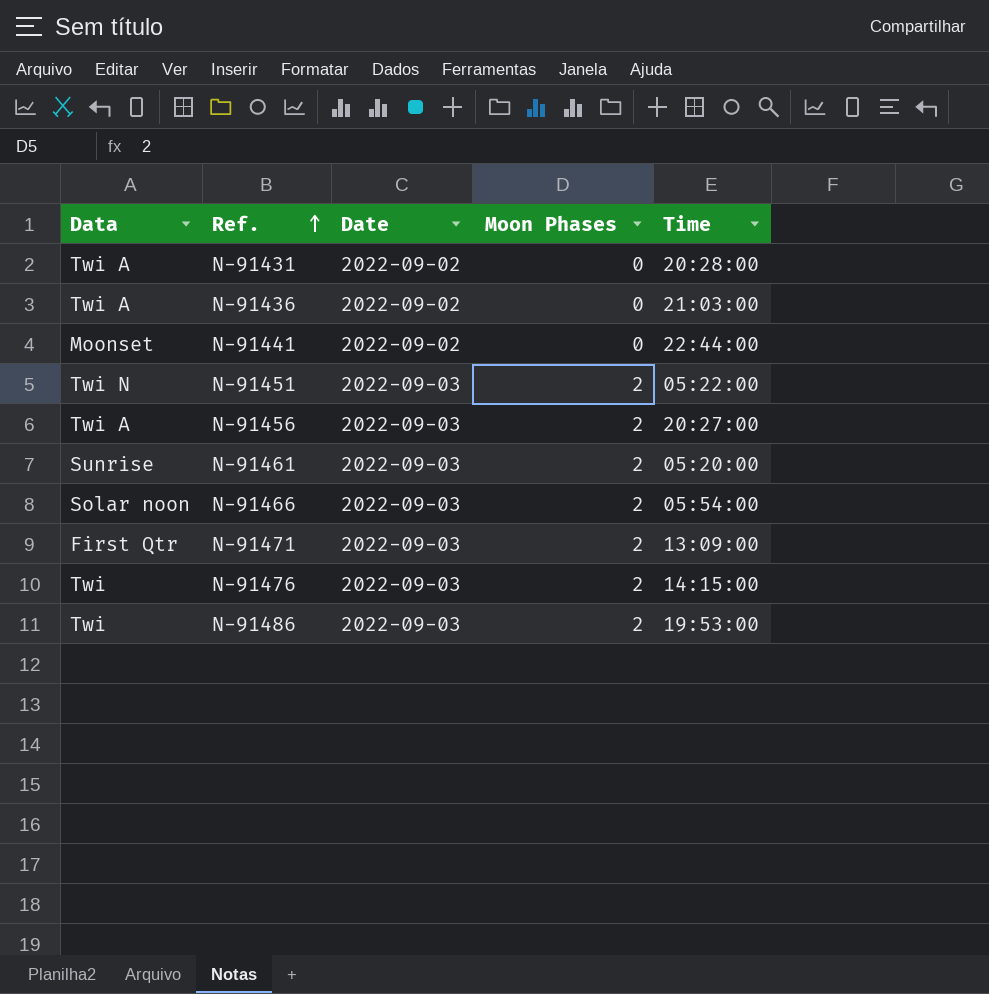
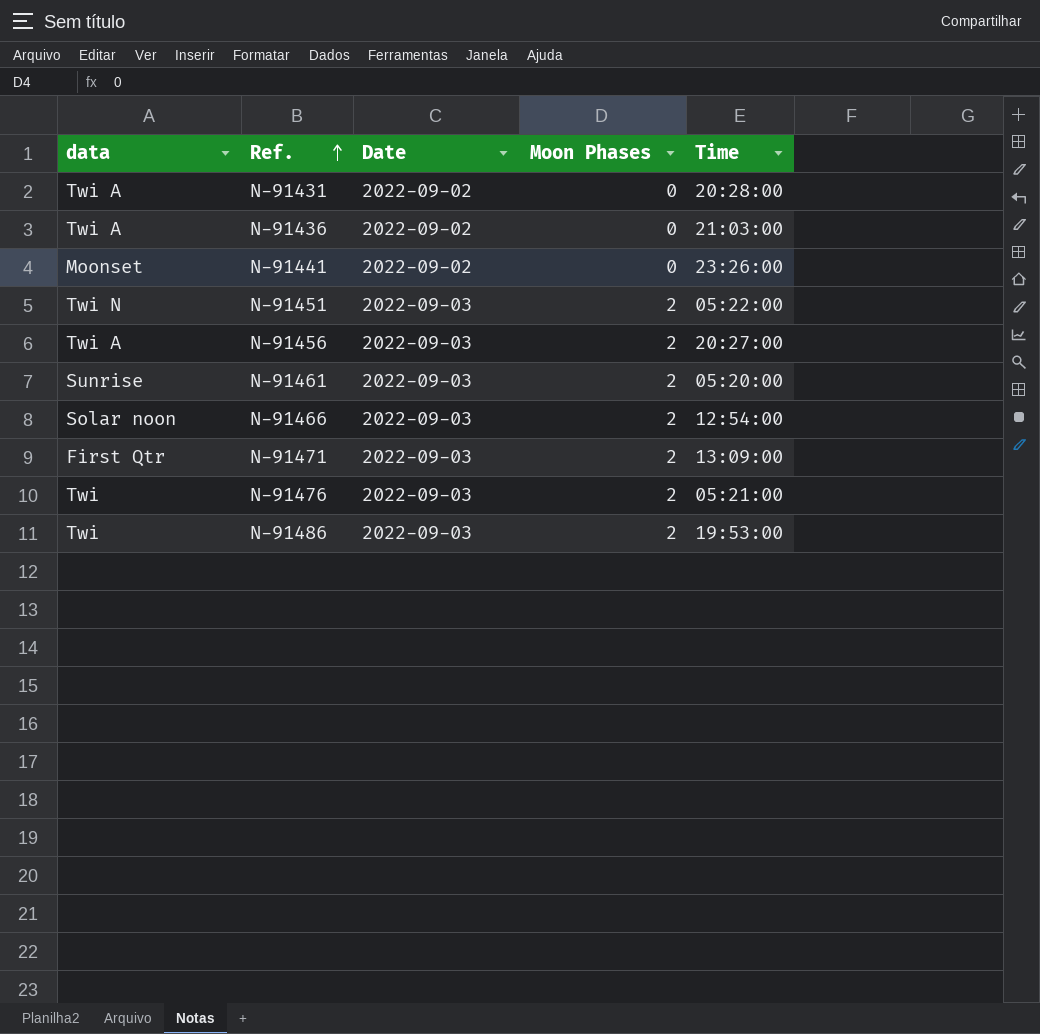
column name: Data -> data
N-91441 | Time: 22:44:00 -> 23:26:00
N-91466 | Time: 05:54:00 -> 12:54:00
N-91476 | Time: 14:15:00 -> 05:21:00

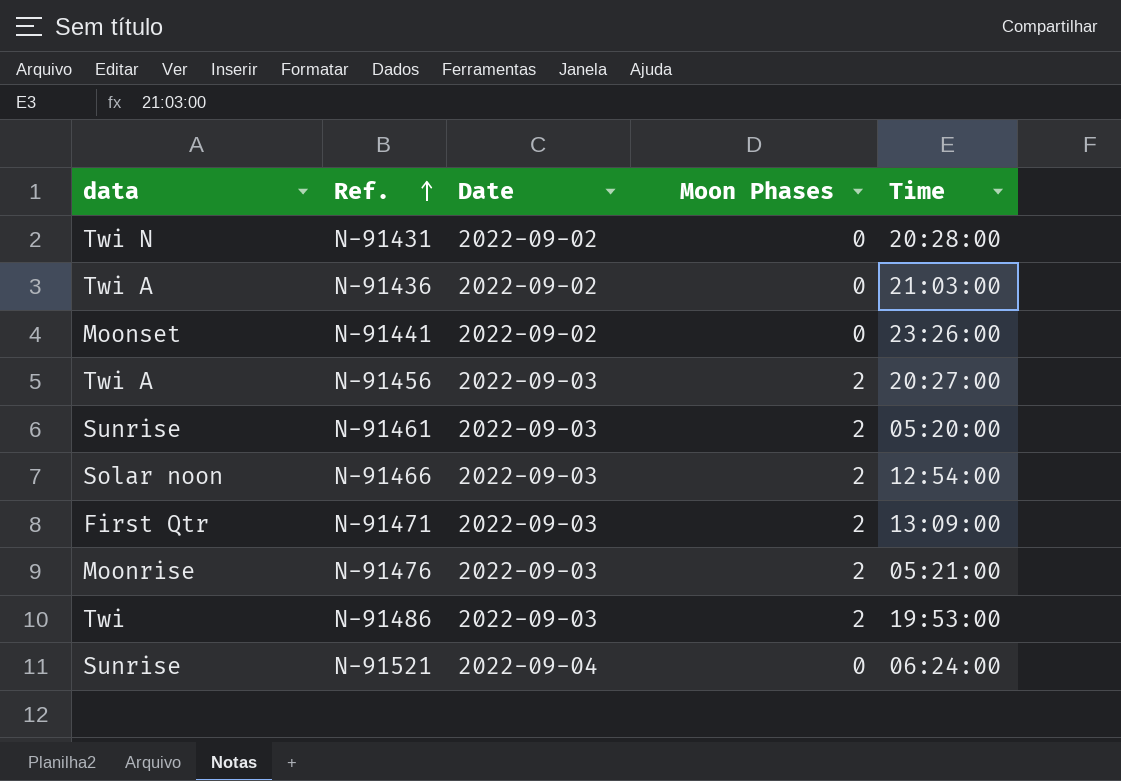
row N-91451: Twi N | 2022-09-03 | 2 | 05:22:00 -> none
N-91431 | data: Twi A -> Twi N
N-91476 | data: Twi -> Moonrise
row N-91521: none -> Sunrise | 2022-09-04 | 0 | 06:24:00

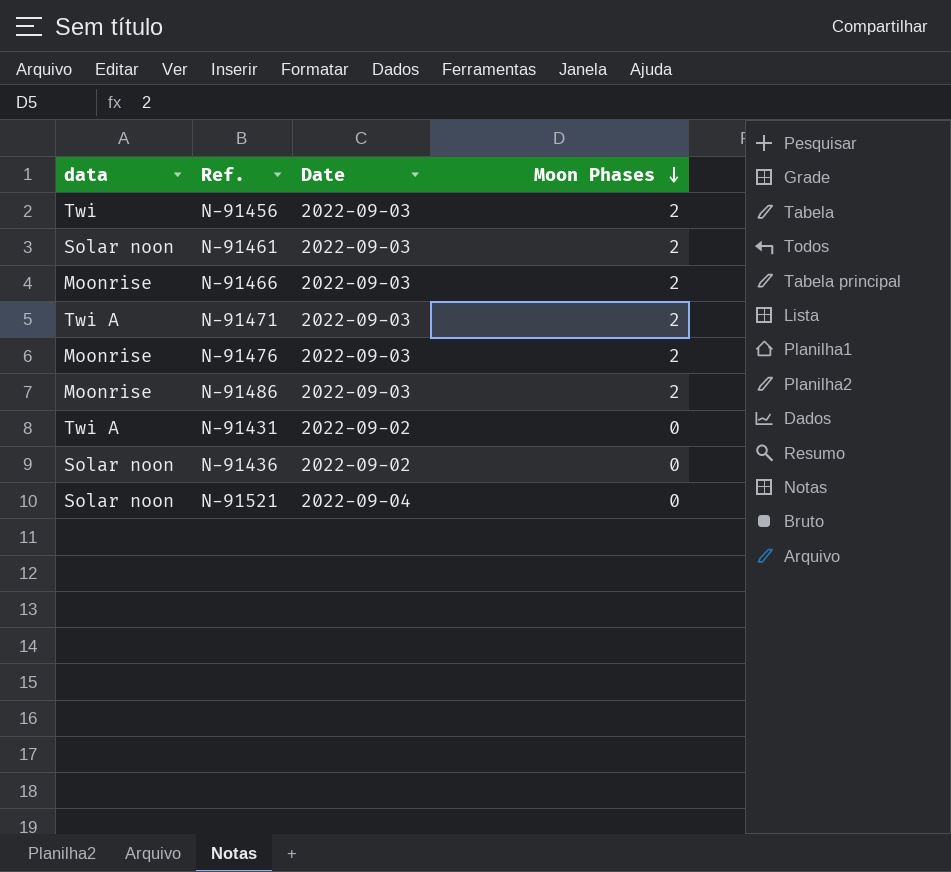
row order: Ref. ascending -> Moon Phases descending
column Time | position: 5 -> none
row N-91441: Moonset | 2022-09-02 | 0 | 23:26:00 -> none
N-91456 | data: Twi A -> Twi
N-91461 | data: Sunrise -> Solar noon
N-91466 | data: Solar noon -> Moonrise
N-91471 | data: First Qtr -> Twi A
N-91486 | data: Twi -> Moonrise
N-91431 | data: Twi N -> Twi A
N-91436 | data: Twi A -> Solar noon
N-91521 | data: Sunrise -> Solar noon

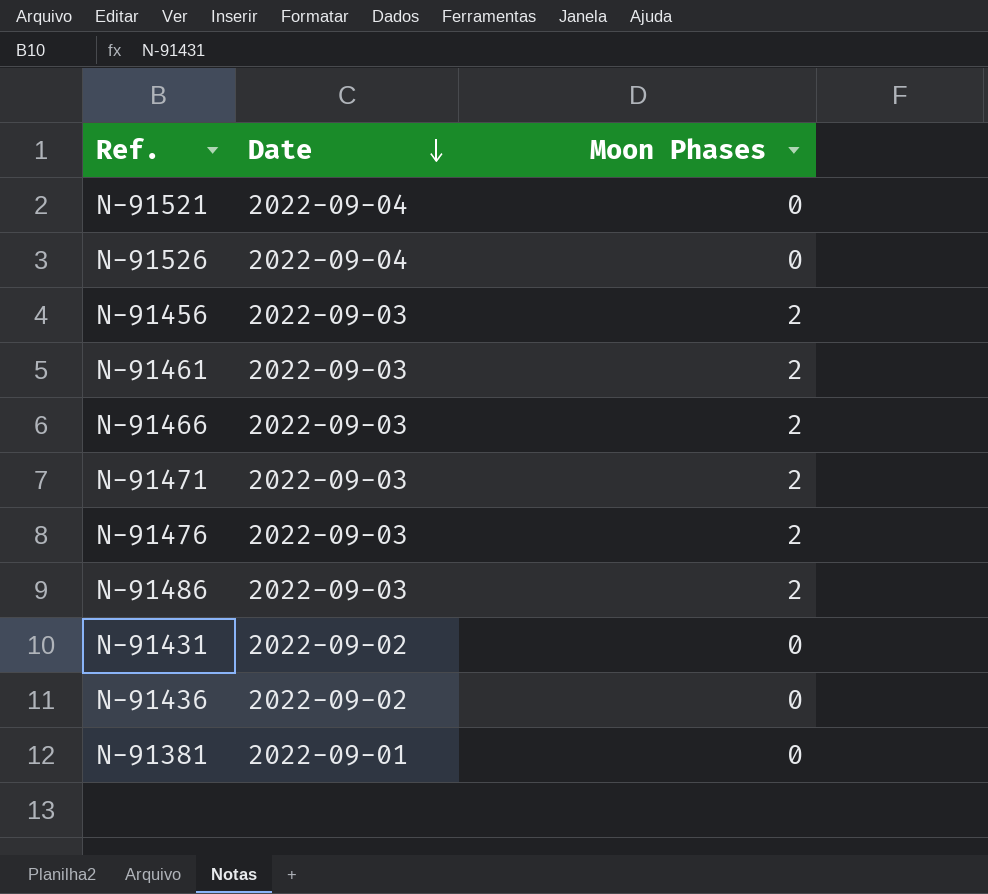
row order: Moon Phases descending -> Date descending
column data | position: 1 -> none
row N-91526: none -> 2022-09-04 | 0
row N-91381: none -> 2022-09-01 | 0

